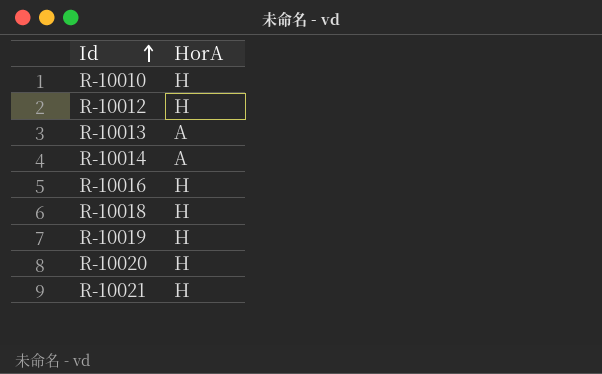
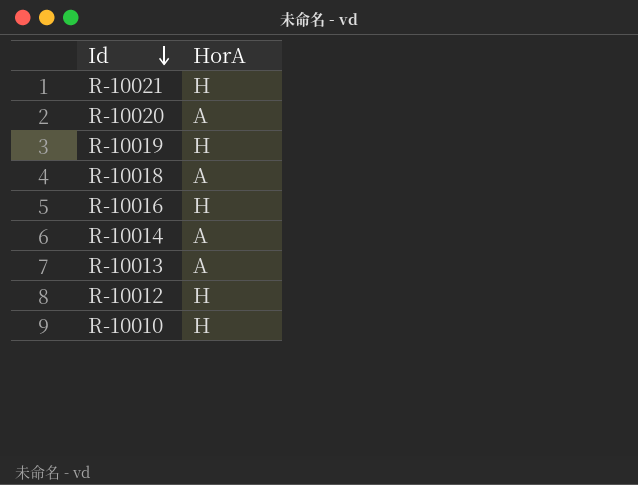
row order: Id ascending -> Id descending
R-10020 | HorA: H -> A
R-10018 | HorA: H -> A

